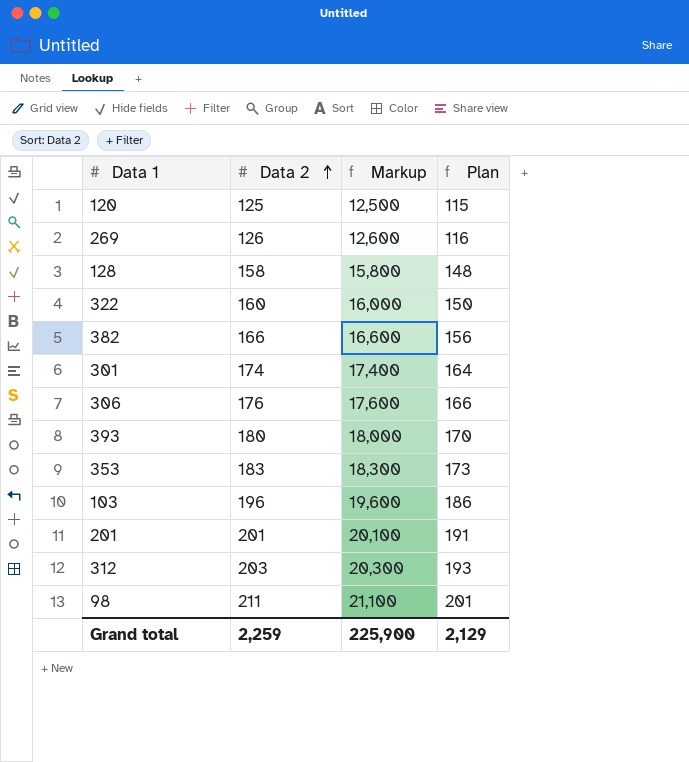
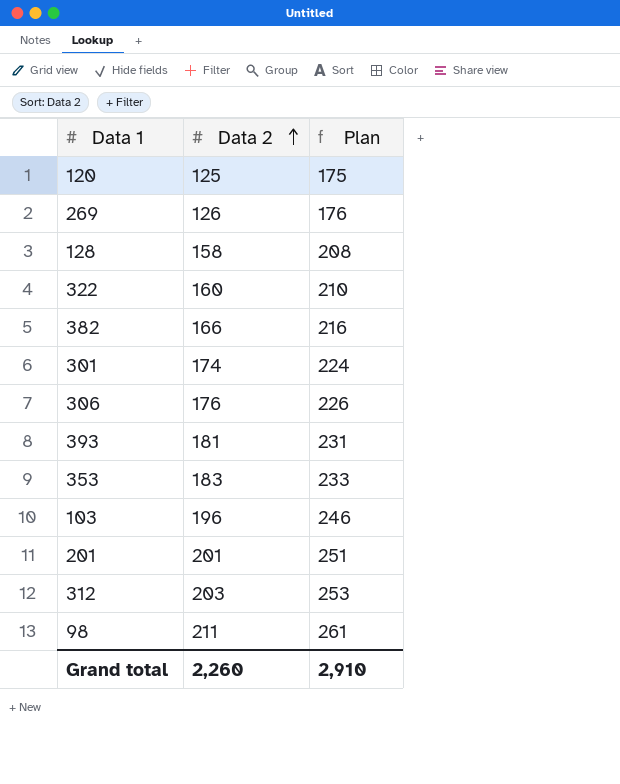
column Markup | formula: [Data 2] * 100 -> none
column Plan | formula: [Data 2] - 10 -> [Data 2] + 50
393 | Data 2: 180 -> 181
Grand total | Data 2: 2,259 -> 2,260
Grand total | Plan: 2,129 -> 2,910

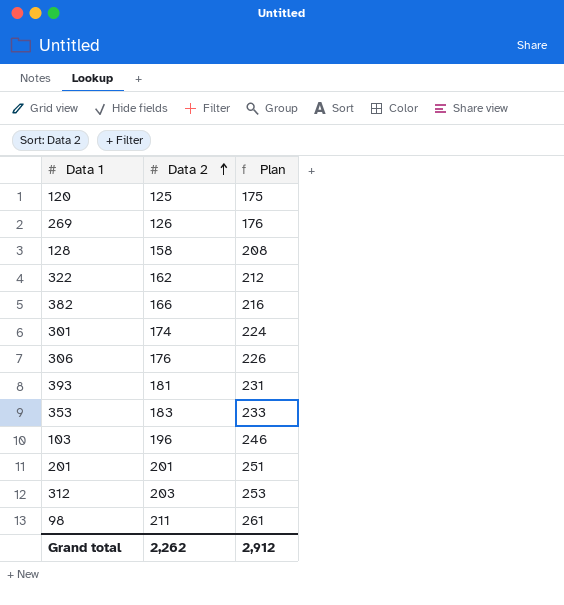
322 | Data 2: 160 -> 162
322 | Plan: 210 -> 212
Grand total | Data 2: 2,260 -> 2,262
Grand total | Plan: 2,910 -> 2,912

